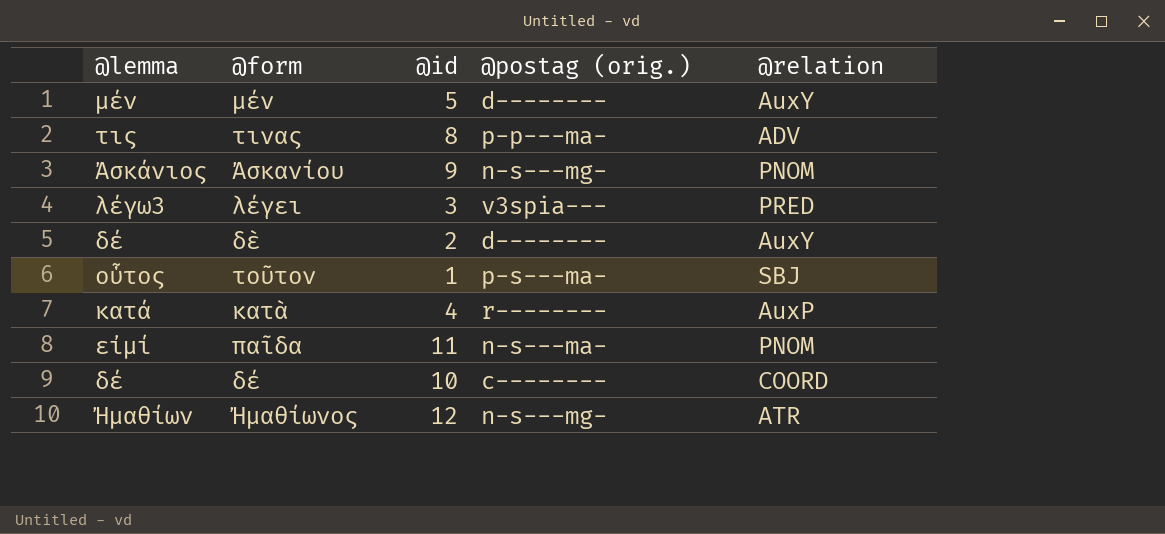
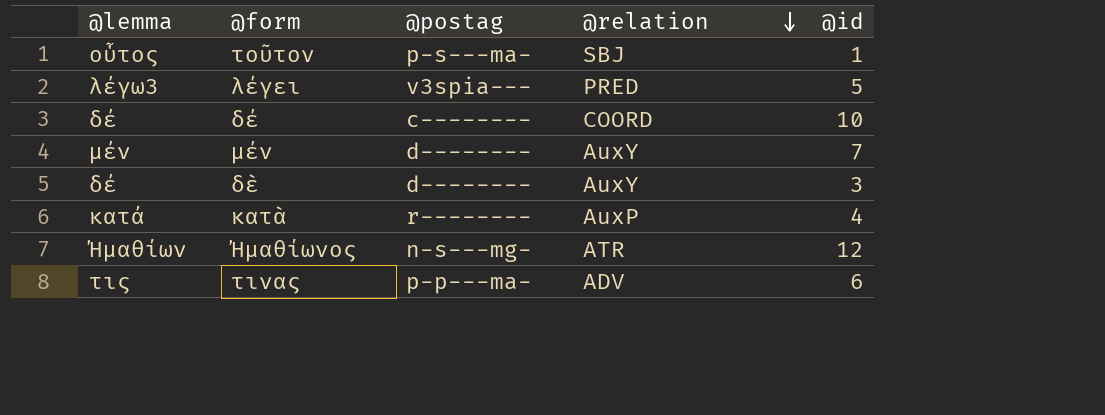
row order: none -> @relation descending
column name: @postag (orig.) -> @postag
column @id | position: 3 -> 5
row Ἀσκανίου: Ἀσκάνιος | 9 | n-s---mg- | PNOM -> none
row παῖδα: εἰμί | 11 | n-s---ma- | PNOM -> none
λέγει | @id: 3 -> 5
μέν | @id: 5 -> 7
δὲ | @id: 2 -> 3
τινας | @id: 8 -> 6

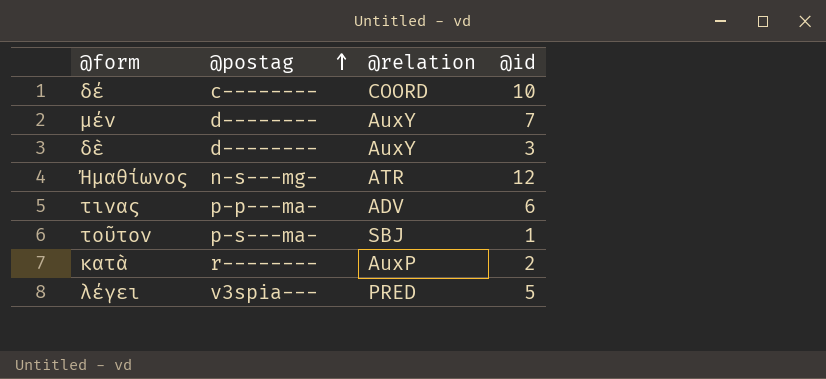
row order: @relation descending -> @postag ascending
column @lemma | position: 1 -> none
κατὰ | @id: 4 -> 2

